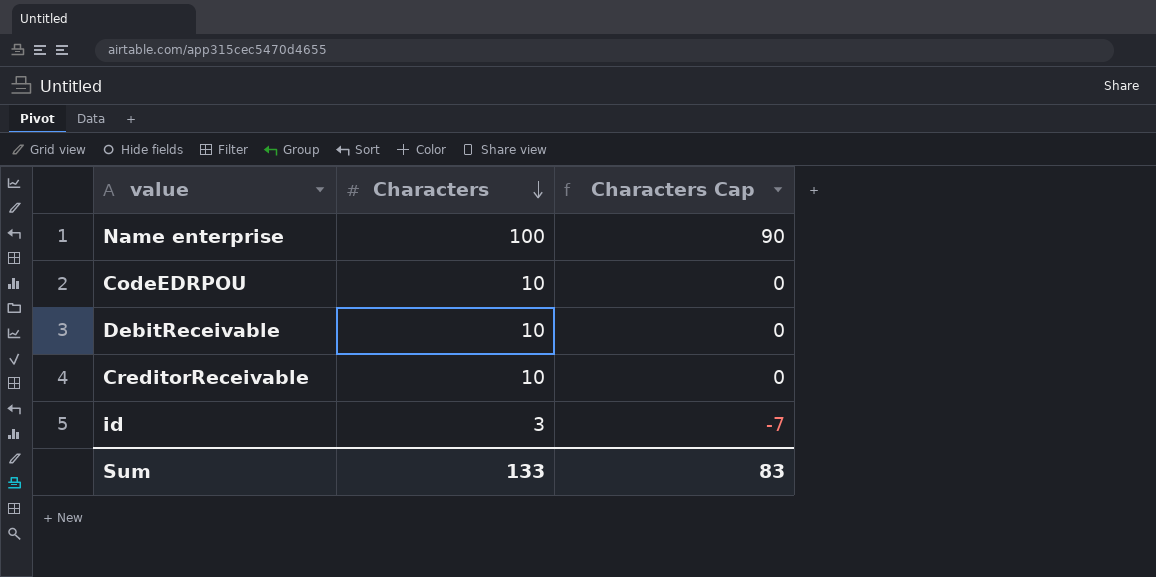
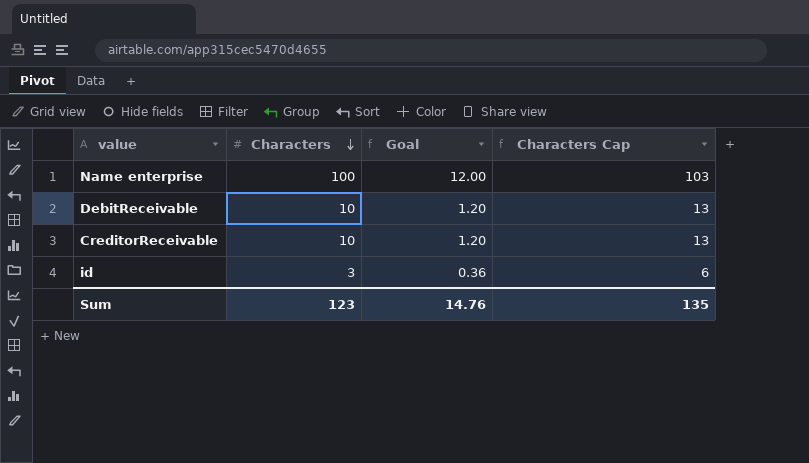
column Goal | formula: none -> [Characters] * 0.12
column Characters Cap | formula: [Characters] - 10 -> [Characters] + 3
row CodeEDRPOU: 10 | 0 -> none
Sum | Characters: 133 -> 123
Sum | Characters Cap: 83 -> 135

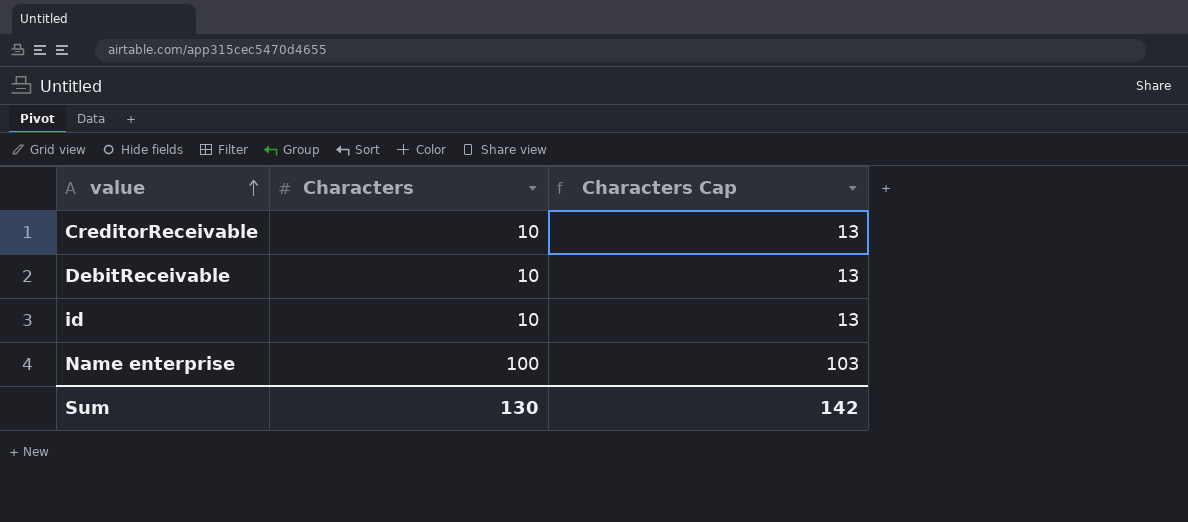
row order: Characters descending -> value ascending
column Goal | formula: [Characters] * 0.12 -> none
id | Characters: 3 -> 10
id | Characters Cap: 6 -> 13
Sum | Characters: 123 -> 130
Sum | Characters Cap: 135 -> 142

